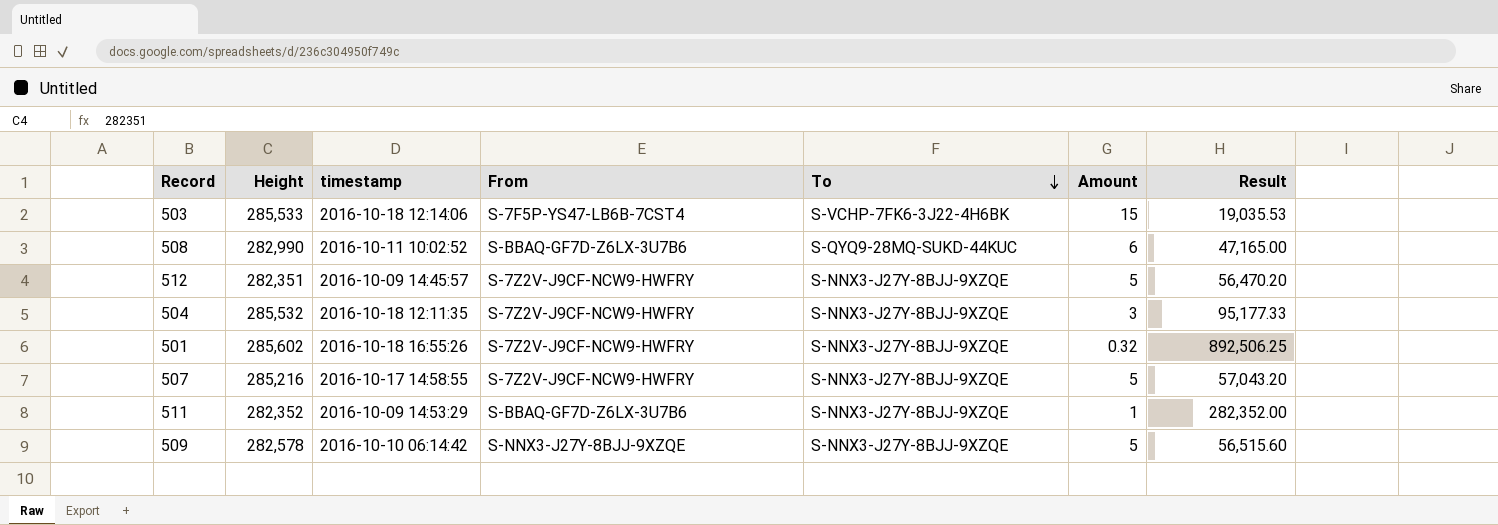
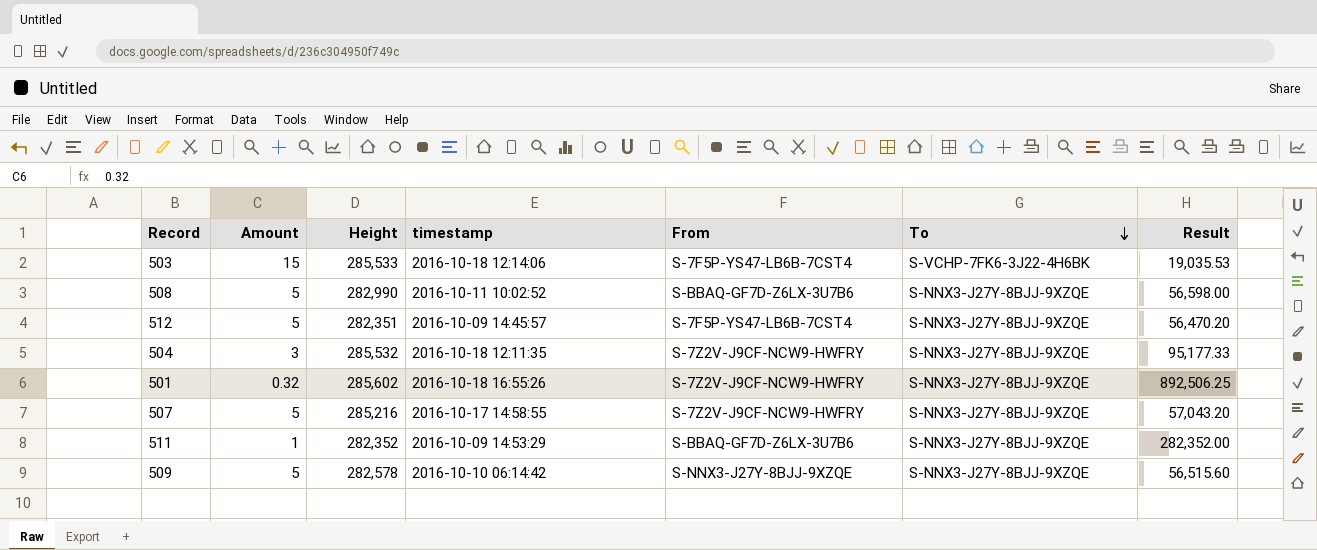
column Amount | position: 6 -> 2
508 | Amount: 6 -> 5
508 | To: S-QYQ9-28MQ-SUKD-44KUC -> S-NNX3-J27Y-8BJJ-9XZQE
508 | Result: 47,165.00 -> 56,598.00
512 | From: S-7Z2V-J9CF-NCW9-HWFRY -> S-7F5P-YS47-LB6B-7CST4

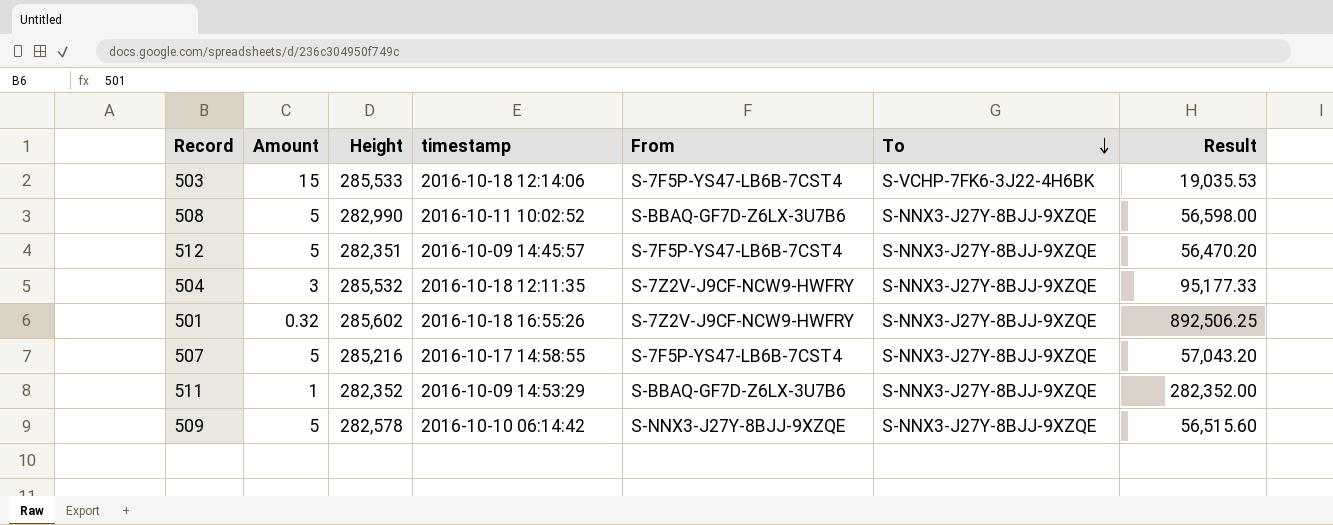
507 | From: S-7Z2V-J9CF-NCW9-HWFRY -> S-7F5P-YS47-LB6B-7CST4

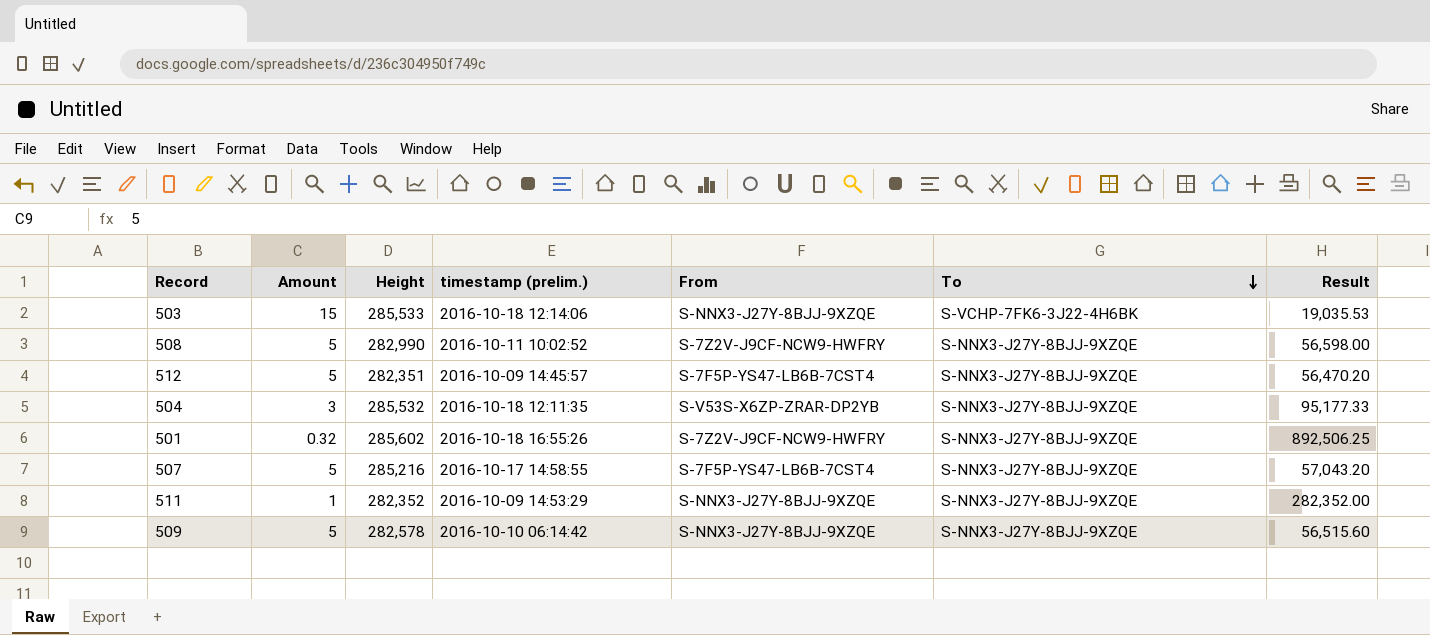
column name: timestamp -> timestamp (prelim.)
503 | From: S-7F5P-YS47-LB6B-7CST4 -> S-NNX3-J27Y-8BJJ-9XZQE
508 | From: S-BBAQ-GF7D-Z6LX-3U7B6 -> S-7Z2V-J9CF-NCW9-HWFRY
504 | From: S-7Z2V-J9CF-NCW9-HWFRY -> S-V53S-X6ZP-ZRAR-DP2YB
511 | From: S-BBAQ-GF7D-Z6LX-3U7B6 -> S-NNX3-J27Y-8BJJ-9XZQE

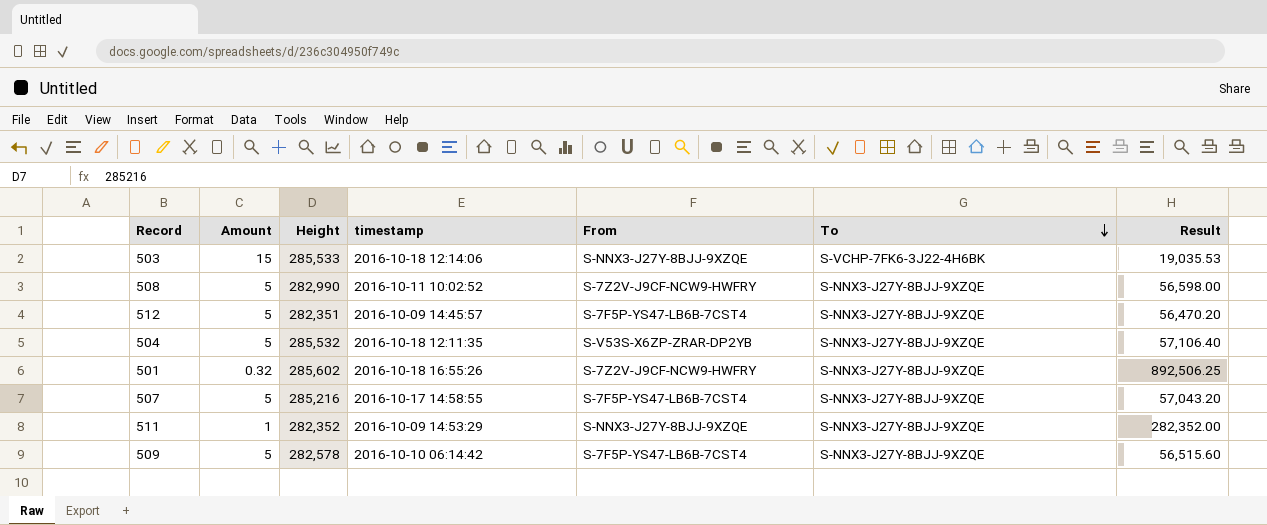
column name: timestamp (prelim.) -> timestamp
504 | Amount: 3 -> 5
504 | Result: 95,177.33 -> 57,106.40
509 | From: S-NNX3-J27Y-8BJJ-9XZQE -> S-7F5P-YS47-LB6B-7CST4

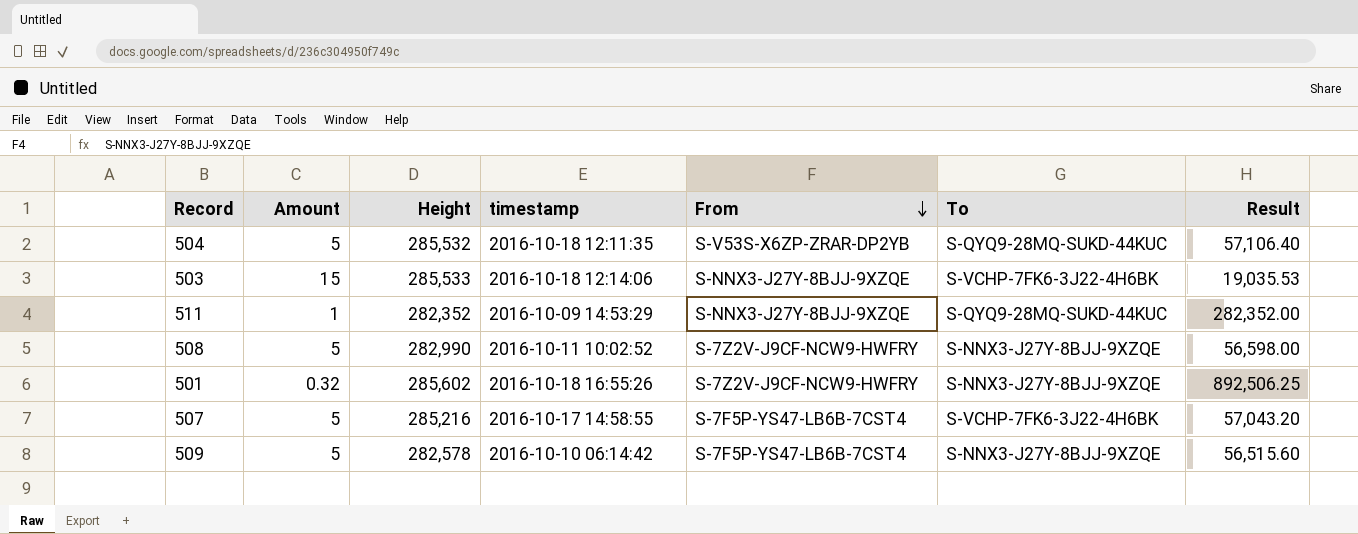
row order: To descending -> From descending
row 512: 5 | 282,351 | 2016-10-09 14:45:57 | S-7F5P-YS47-LB6B-7CST4 | S-NNX3-J27Y-8BJJ-9XZQE | 56,470.20 -> none
504 | To: S-NNX3-J27Y-8BJJ-9XZQE -> S-QYQ9-28MQ-SUKD-44KUC
511 | To: S-NNX3-J27Y-8BJJ-9XZQE -> S-QYQ9-28MQ-SUKD-44KUC
507 | To: S-NNX3-J27Y-8BJJ-9XZQE -> S-VCHP-7FK6-3J22-4H6BK

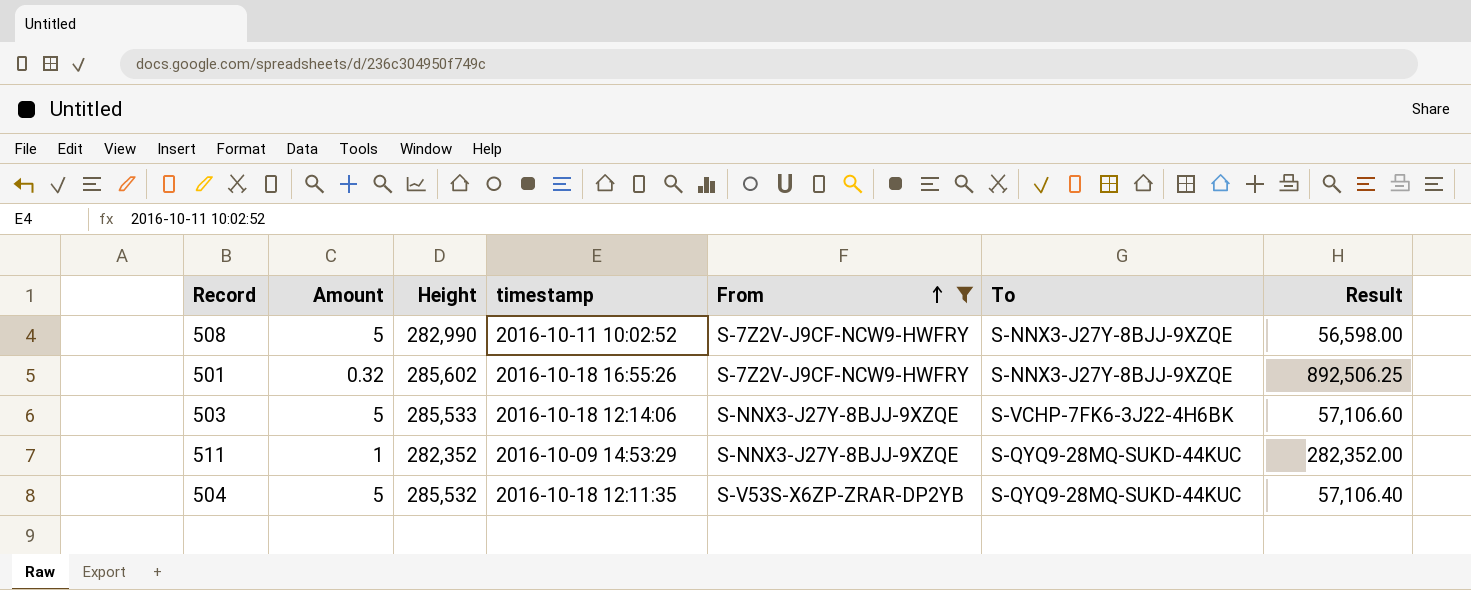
filter: none -> From != S-7F5P-YS47-LB6B-7CST4
row order: From descending -> From ascending
503 | Amount: 15 -> 5
503 | Result: 19,035.53 -> 57,106.60

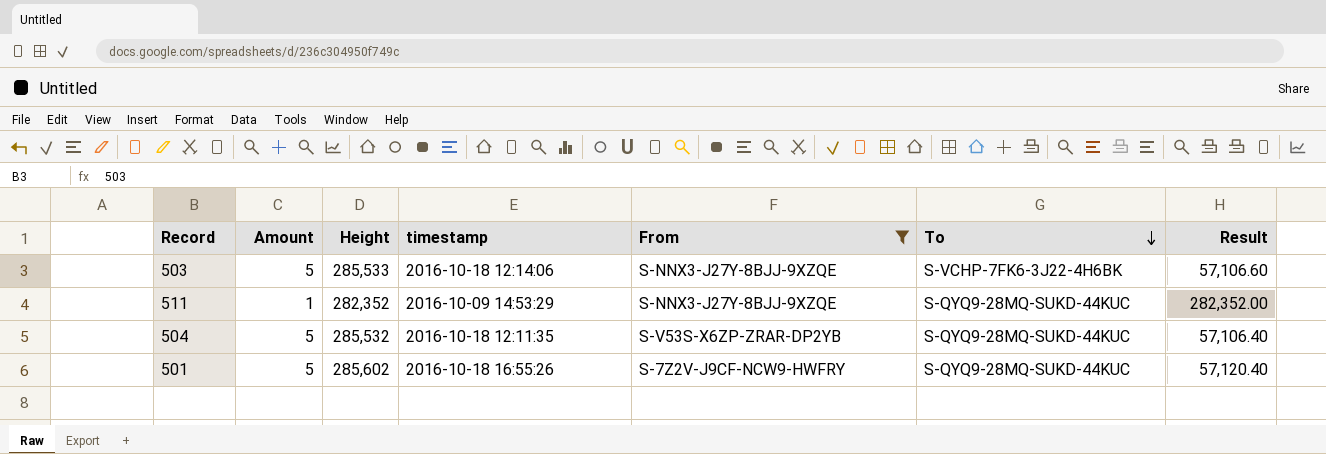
row order: From ascending -> To descending
row 508: 5 | 282,990 | 2016-10-11 10:02:52 | S-7Z2V-J9CF-NCW9-HWFRY | S-NNX3-J27Y-8BJJ-9XZQE | 56,598.00 -> none
501 | Amount: 0.32 -> 5
501 | To: S-NNX3-J27Y-8BJJ-9XZQE -> S-QYQ9-28MQ-SUKD-44KUC
501 | Result: 892,506.25 -> 57,120.40

